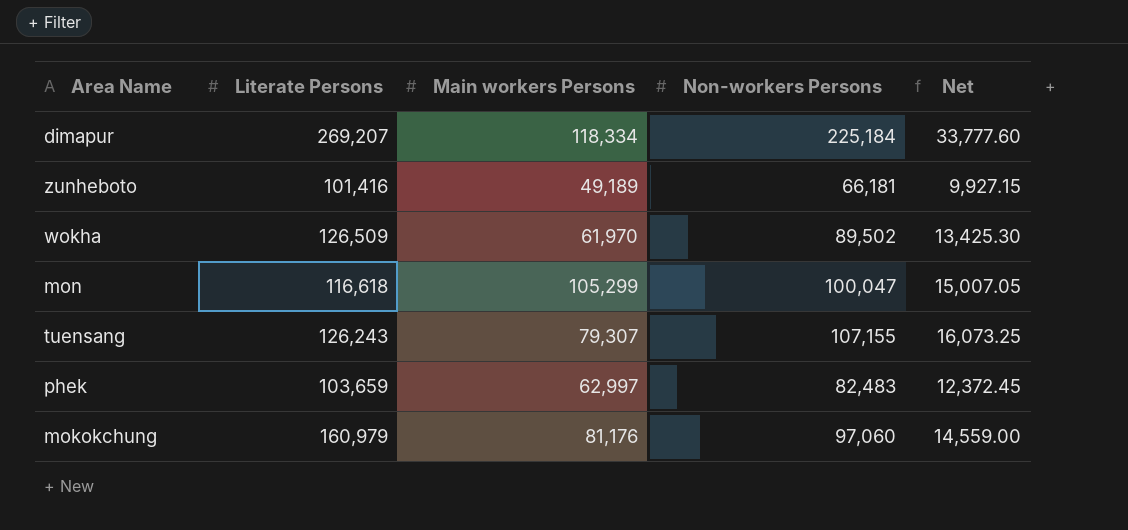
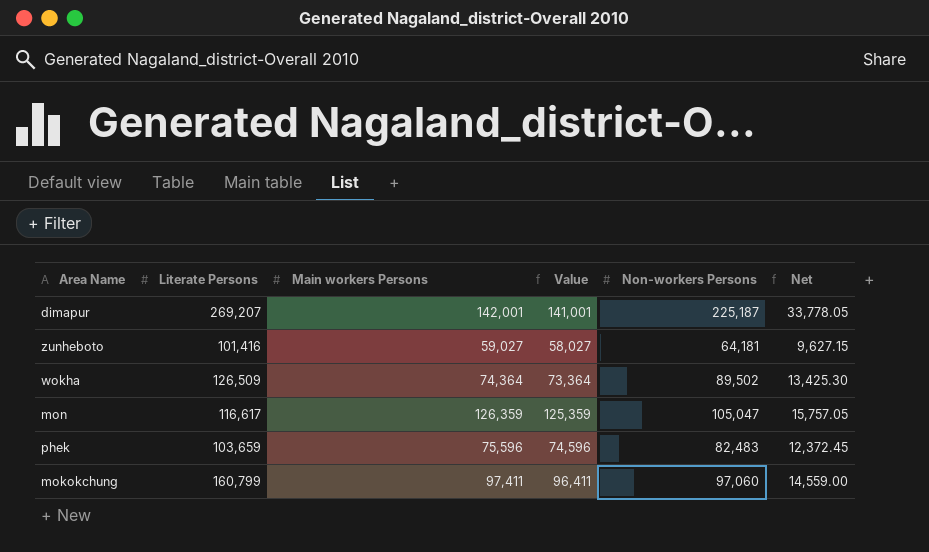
column Value | formula: none -> [Main workers Persons] - 1000
row tuensang: 126,243 | 79,307 | 107,155 | 16,073.25 -> none
dimapur | Main workers Persons: 118,334 -> 142,001
dimapur | Non-workers Persons: 225,184 -> 225,187
dimapur | Net: 33,777.60 -> 33,778.05
zunheboto | Main workers Persons: 49,189 -> 59,027
zunheboto | Non-workers Persons: 66,181 -> 64,181
zunheboto | Net: 9,927.15 -> 9,627.15
wokha | Main workers Persons: 61,970 -> 74,364
mon | Literate Persons: 116,618 -> 116,617
mon | Main workers Persons: 105,299 -> 126,359
mon | Non-workers Persons: 100,047 -> 105,047
mon | Net: 15,007.05 -> 15,757.05
phek | Main workers Persons: 62,997 -> 75,596
mokokchung | Literate Persons: 160,979 -> 160,799
mokokchung | Main workers Persons: 81,176 -> 97,411

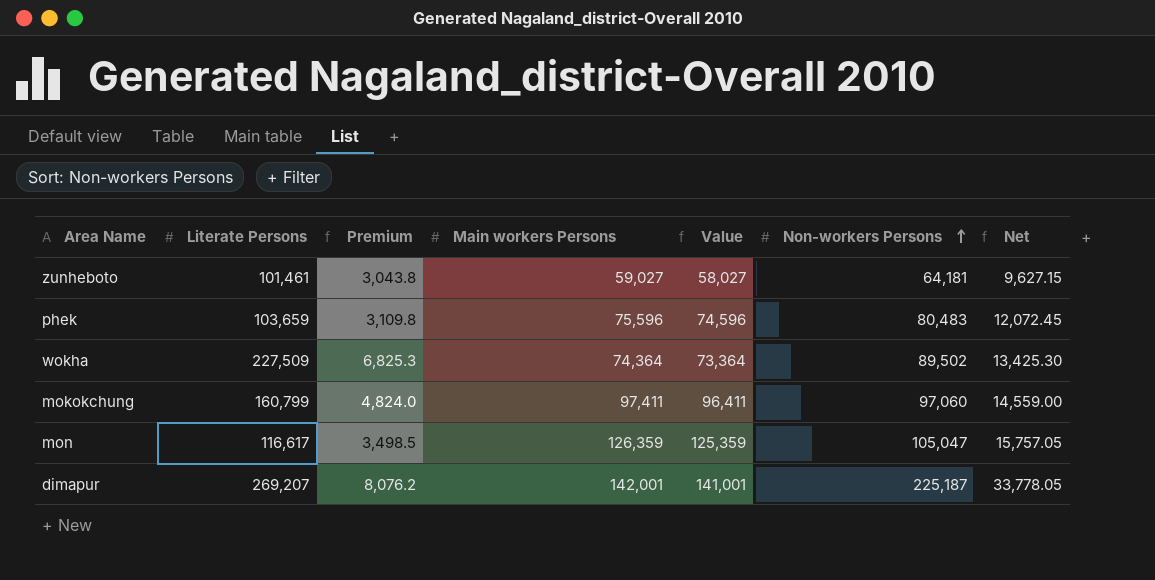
row order: none -> Non-workers Persons ascending
column Premium | formula: none -> [Literate Persons] * 0.03
zunheboto | Literate Persons: 101,416 -> 101,461
phek | Non-workers Persons: 82,483 -> 80,483
phek | Net: 12,372.45 -> 12,072.45
wokha | Literate Persons: 126,509 -> 227,509

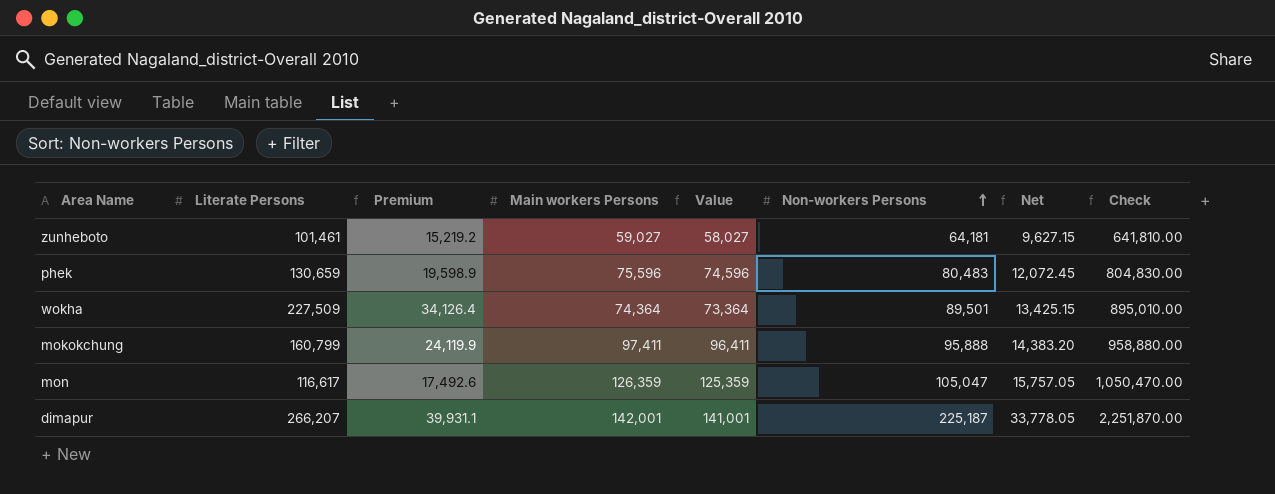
column Premium | formula: [Literate Persons] * 0.03 -> [Literate Persons] * 0.15
column Check | formula: none -> [Non-workers Persons] * 10
phek | Literate Persons: 103,659 -> 130,659
wokha | Non-workers Persons: 89,502 -> 89,501
wokha | Net: 13,425.30 -> 13,425.15
mokokchung | Non-workers Persons: 97,060 -> 95,888
mokokchung | Net: 14,559.00 -> 14,383.20
dimapur | Literate Persons: 269,207 -> 266,207

